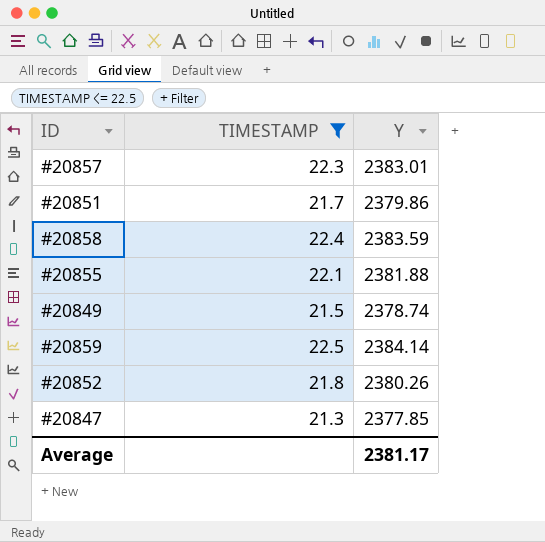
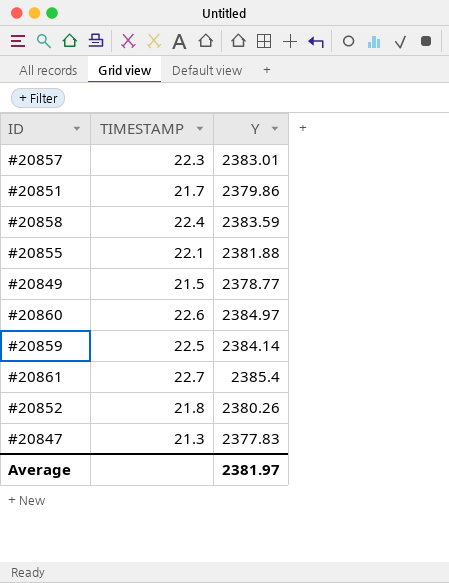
filter: TIMESTAMP <= 22.5 -> none
#20849 | Y: 2378.74 -> 2378.77
#20847 | Y: 2377.85 -> 2377.83
Average | Y: 2381.17 -> 2381.97

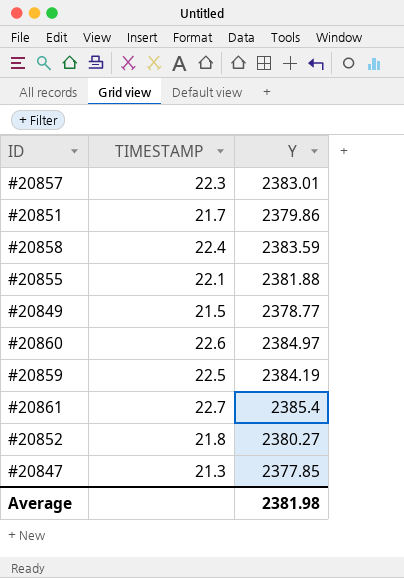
#20859 | Y: 2384.14 -> 2384.19
#20852 | Y: 2380.26 -> 2380.27
#20847 | Y: 2377.83 -> 2377.85
Average | Y: 2381.97 -> 2381.98

